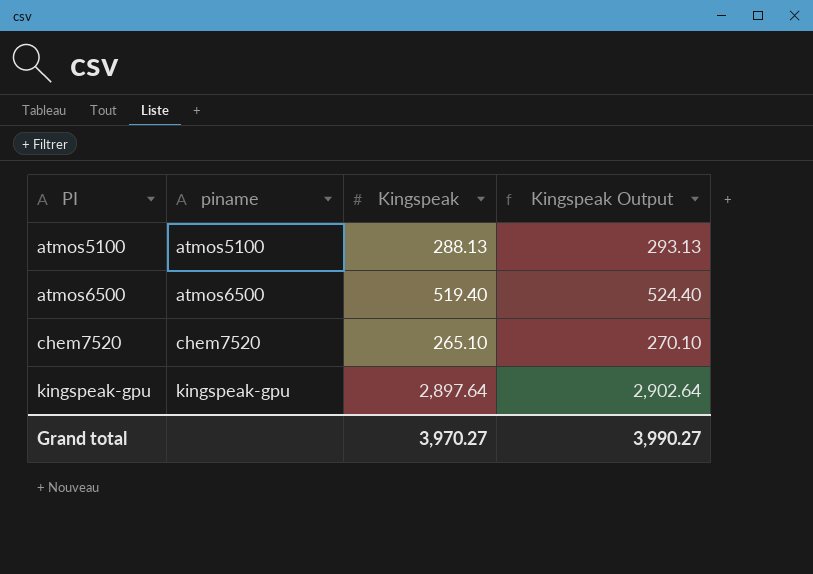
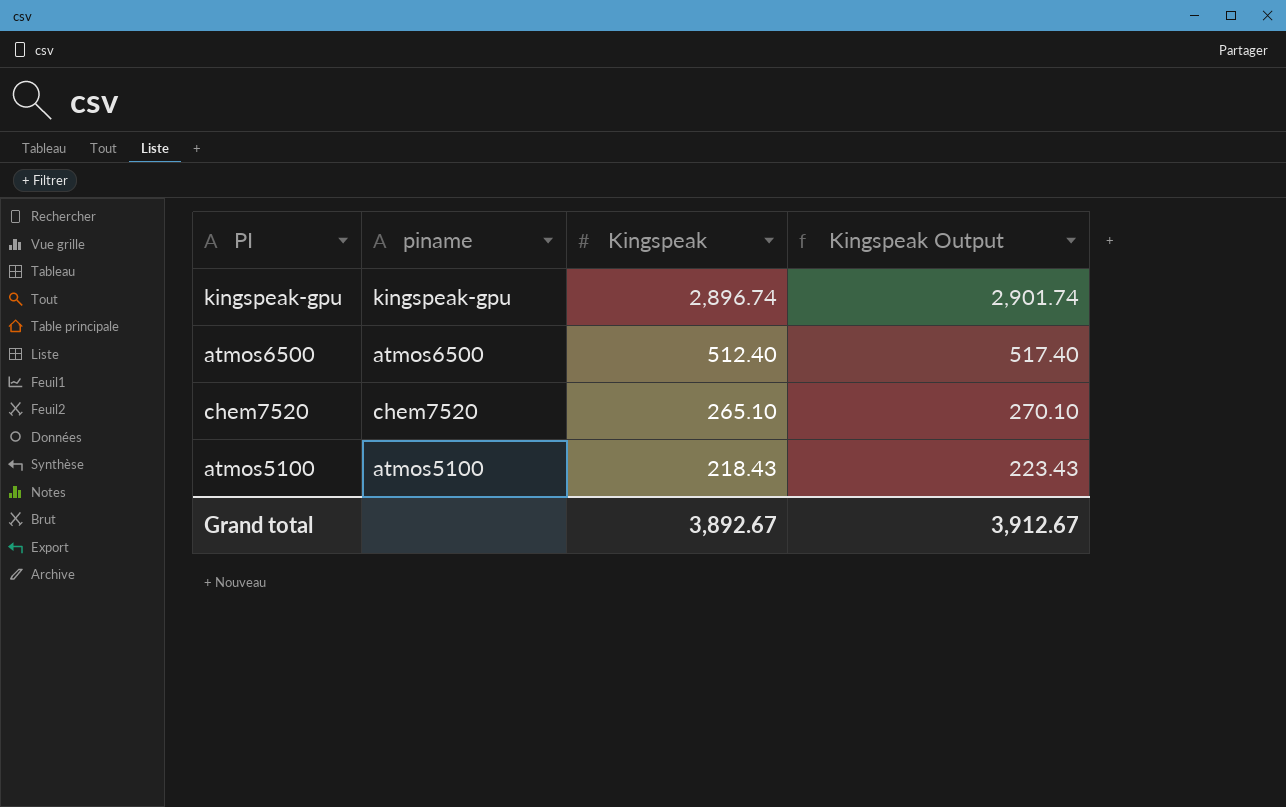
row order: PI ascending -> Kingspeak descending
kingspeak-gpu | Kingspeak: 2,897.64 -> 2,896.74
kingspeak-gpu | Kingspeak Output: 2,902.64 -> 2,901.74
atmos6500 | Kingspeak: 519.40 -> 512.40
atmos6500 | Kingspeak Output: 524.40 -> 517.40
atmos5100 | Kingspeak: 288.13 -> 218.43
atmos5100 | Kingspeak Output: 293.13 -> 223.43
Grand total | Kingspeak: 3,970.27 -> 3,892.67
Grand total | Kingspeak Output: 3,990.27 -> 3,912.67

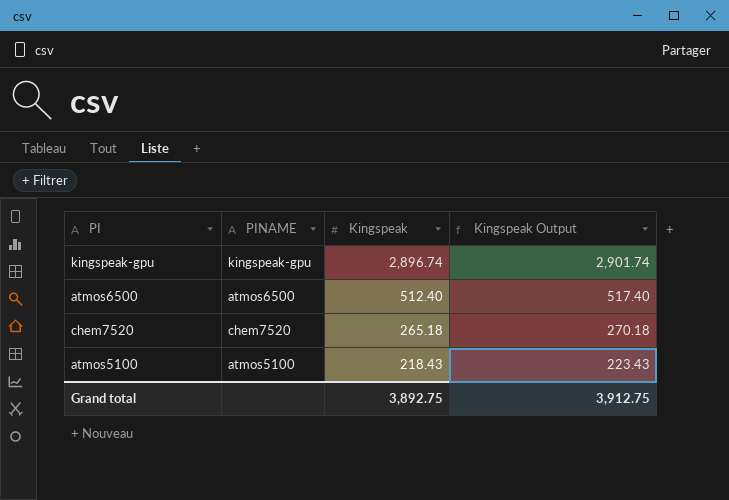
column name: piname -> PINAME
chem7520 | Kingspeak: 265.10 -> 265.18
chem7520 | Kingspeak Output: 270.10 -> 270.18
Grand total | Kingspeak: 3,892.67 -> 3,892.75
Grand total | Kingspeak Output: 3,912.67 -> 3,912.75

